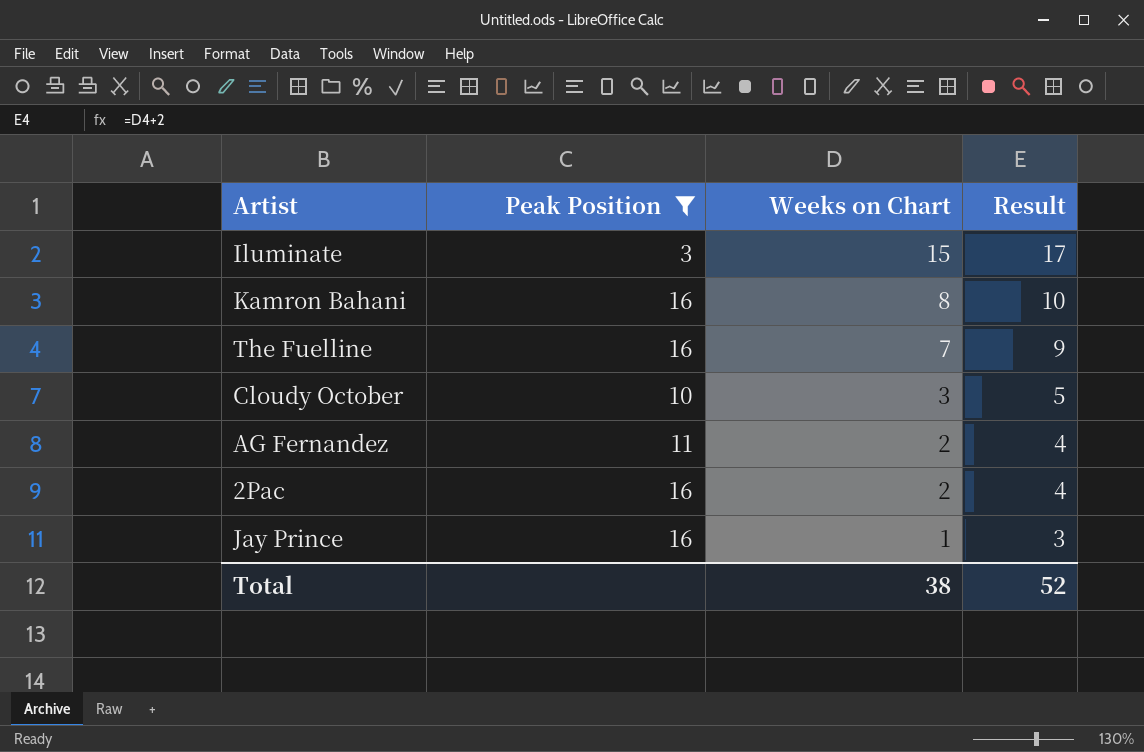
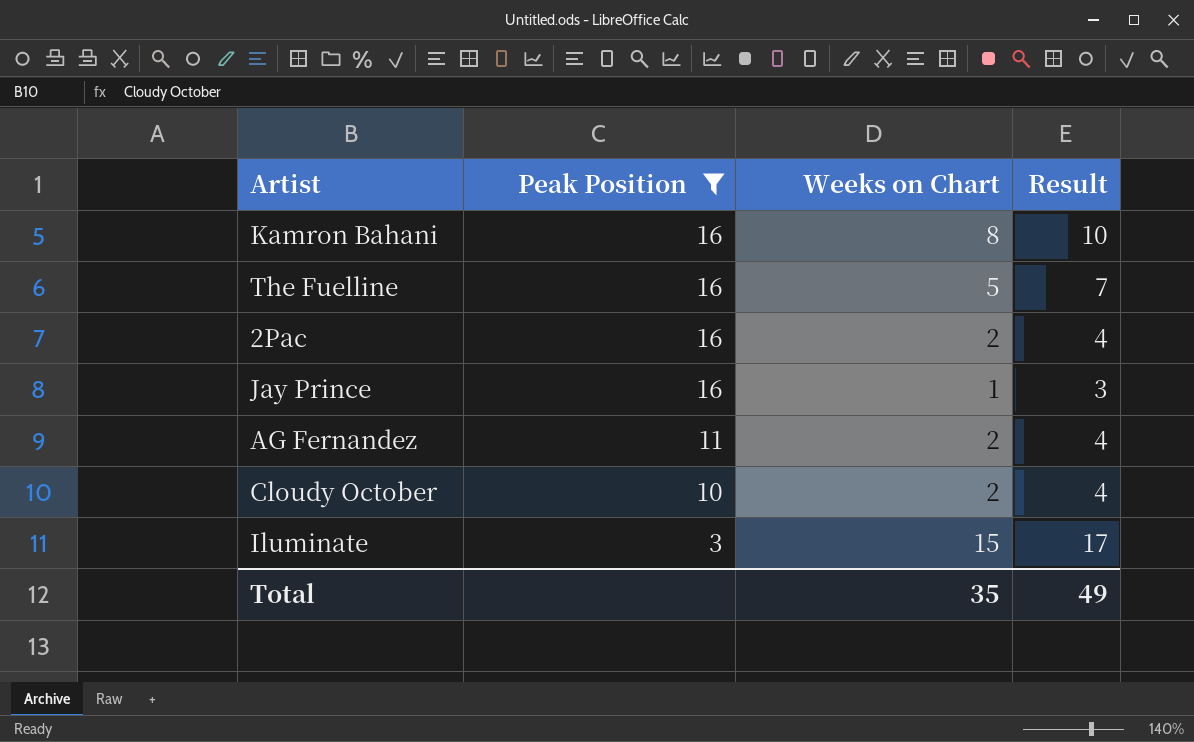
row order: Weeks on Chart descending -> Peak Position descending
The Fuelline | Weeks on Chart: 7 -> 5
The Fuelline | Result: 9 -> 7
Cloudy October | Weeks on Chart: 3 -> 2
Cloudy October | Result: 5 -> 4
Total | Weeks on Chart: 38 -> 35
Total | Result: 52 -> 49

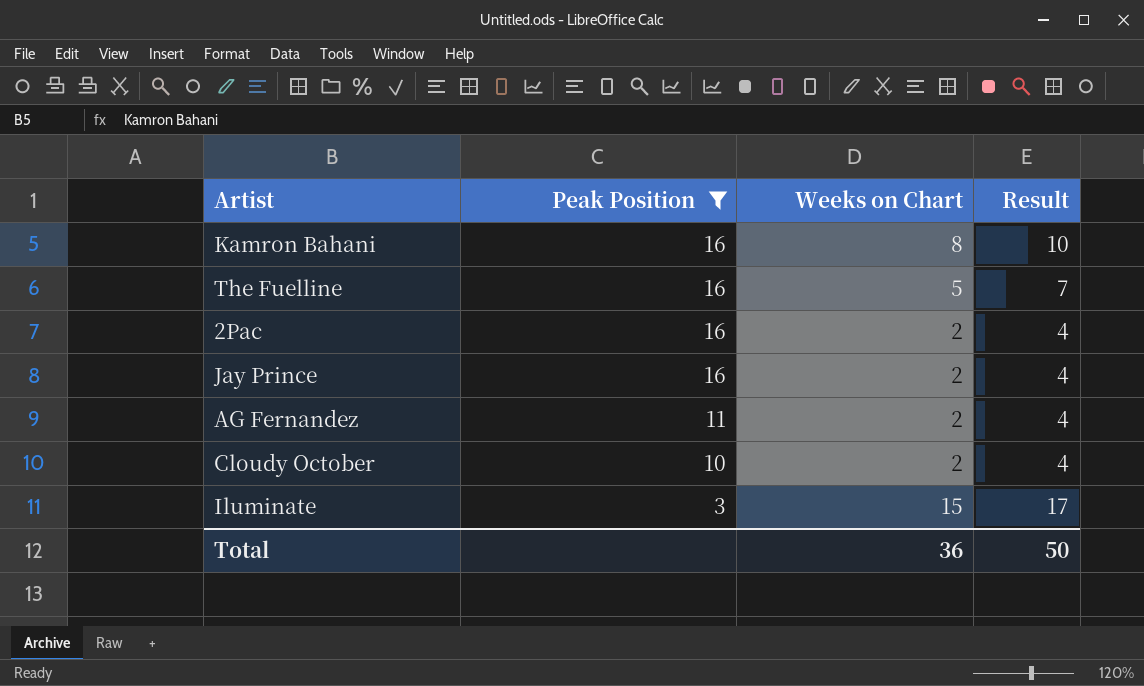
Jay Prince | Weeks on Chart: 1 -> 2
Jay Prince | Result: 3 -> 4
Total | Weeks on Chart: 35 -> 36
Total | Result: 49 -> 50

